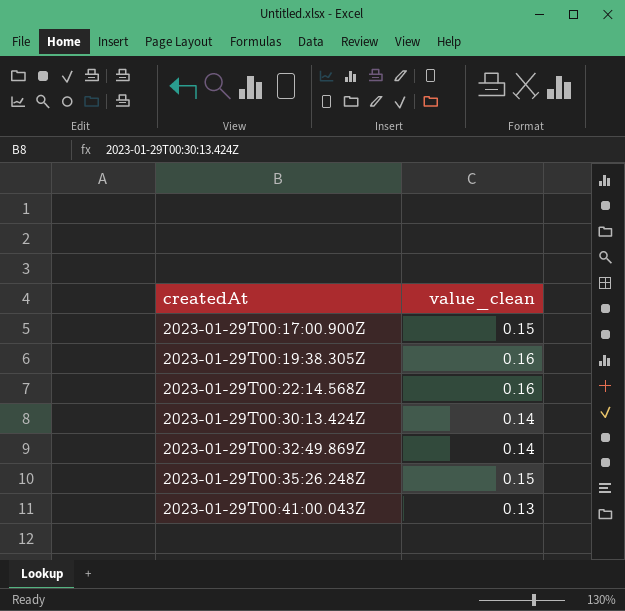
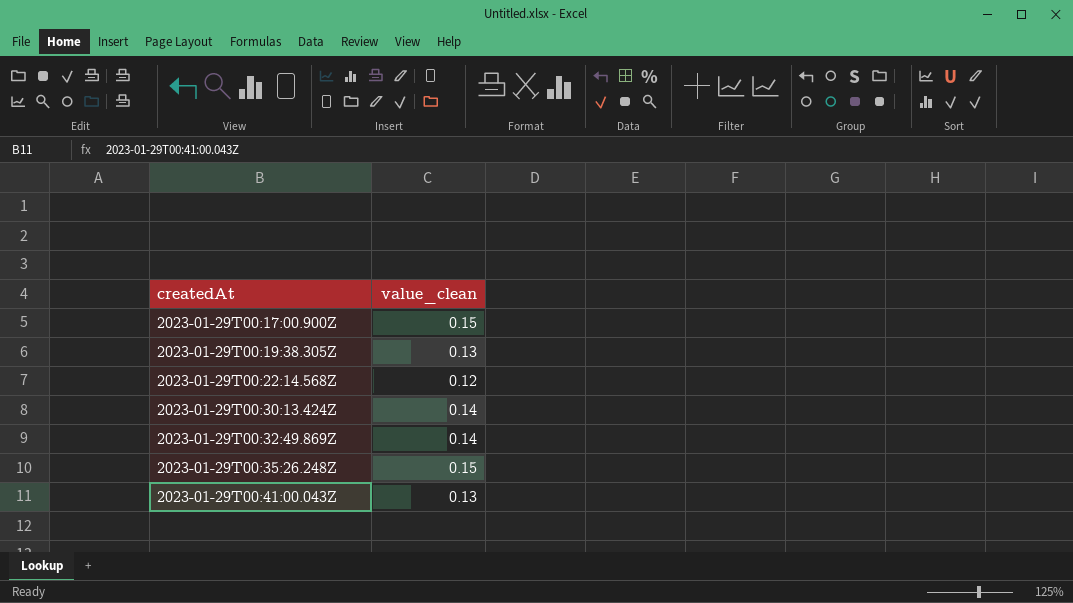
2023-01-29T00:19:38.305Z | value_clean: 0.16 -> 0.13
2023-01-29T00:22:14.568Z | value_clean: 0.16 -> 0.12

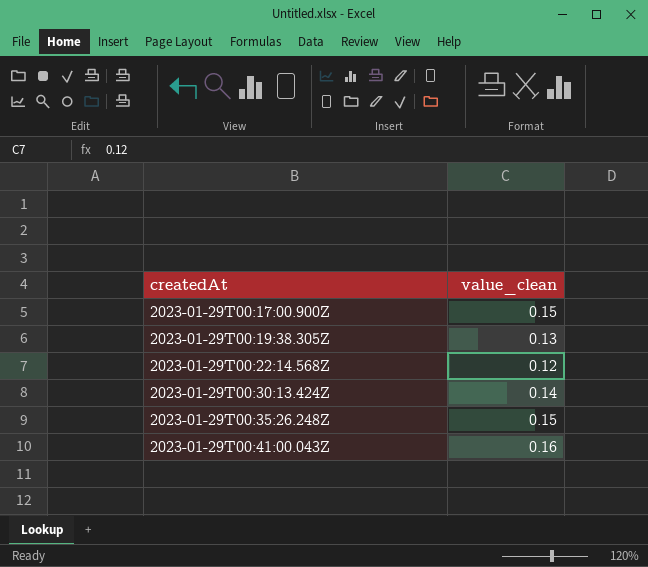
row 2023-01-29T00:32:49.869Z: 0.14 -> none
2023-01-29T00:41:00.043Z | value_clean: 0.13 -> 0.16

